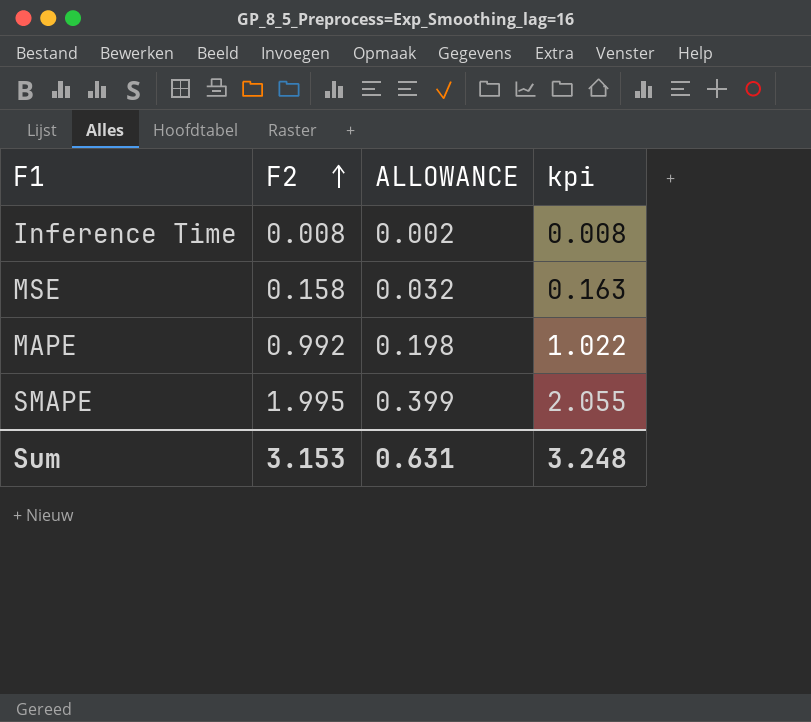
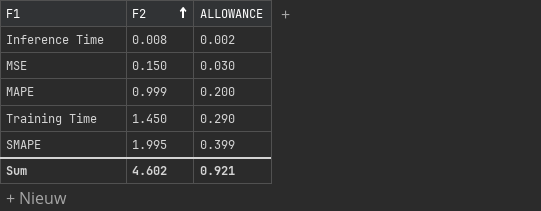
column kpi | formula: [F2] * 1.03 -> none
MSE | F2: 0.158 -> 0.150
MSE | ALLOWANCE: 0.032 -> 0.030
MAPE | F2: 0.992 -> 0.999
MAPE | ALLOWANCE: 0.198 -> 0.200
row Training Time: none -> 1.450 | 0.290
Sum | F2: 3.153 -> 4.602
Sum | ALLOWANCE: 0.631 -> 0.921

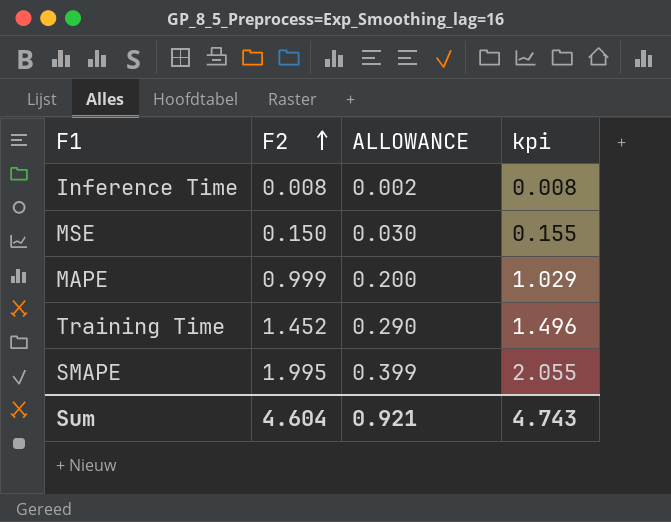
column kpi | formula: none -> [F2] * 1.03
Training Time | F2: 1.450 -> 1.452
Sum | F2: 4.602 -> 4.604

